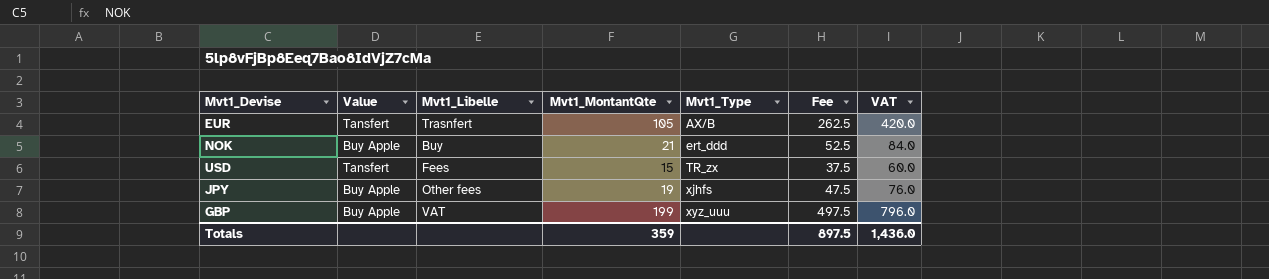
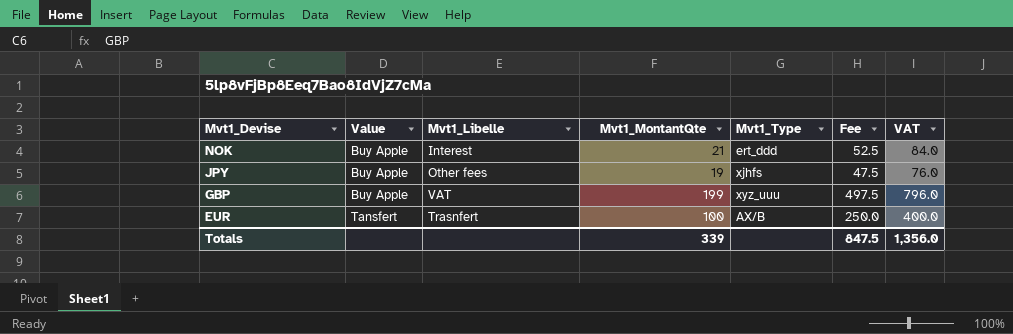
row order: Mvt1_Type ascending -> Mvt1_Devise descending
row USD: Tansfert | Fees | 15 | TR_zx | 37.5 | 60.0 -> none
NOK | Mvt1_Libelle: Buy -> Interest
EUR | Mvt1_MontantQte: 105 -> 100
EUR | Fee: 262.5 -> 250.0
EUR | VAT: 420.0 -> 400.0
Totals | Mvt1_MontantQte: 359 -> 339
Totals | Fee: 897.5 -> 847.5
Totals | VAT: 1,436.0 -> 1,356.0

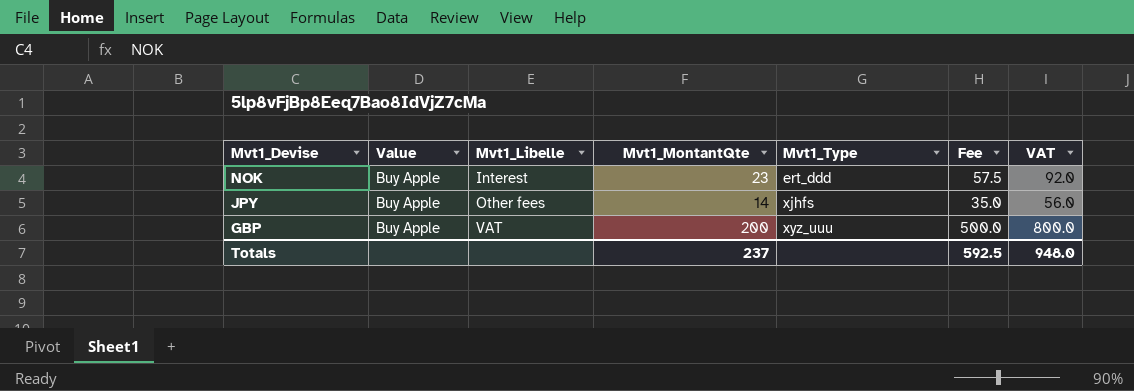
row EUR: Tansfert | Trasnfert | 100 | AX/B | 250.0 | 400.0 -> none
NOK | Mvt1_MontantQte: 21 -> 23
NOK | Fee: 52.5 -> 57.5
NOK | VAT: 84.0 -> 92.0
JPY | Mvt1_MontantQte: 19 -> 14
JPY | Fee: 47.5 -> 35.0
JPY | VAT: 76.0 -> 56.0
GBP | Mvt1_MontantQte: 199 -> 200
GBP | Fee: 497.5 -> 500.0
GBP | VAT: 796.0 -> 800.0
Totals | Mvt1_MontantQte: 339 -> 237
Totals | Fee: 847.5 -> 592.5
Totals | VAT: 1,356.0 -> 948.0

